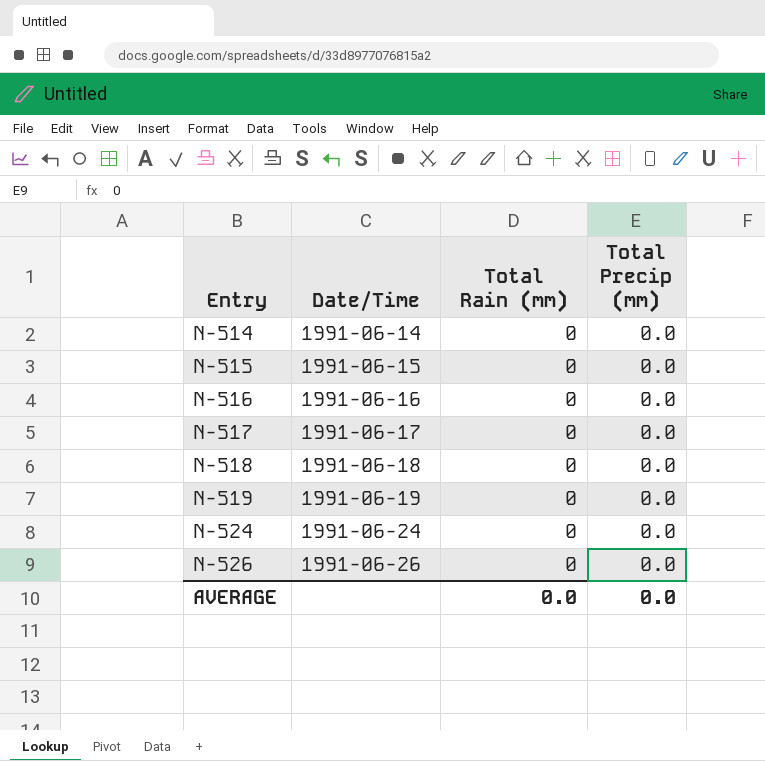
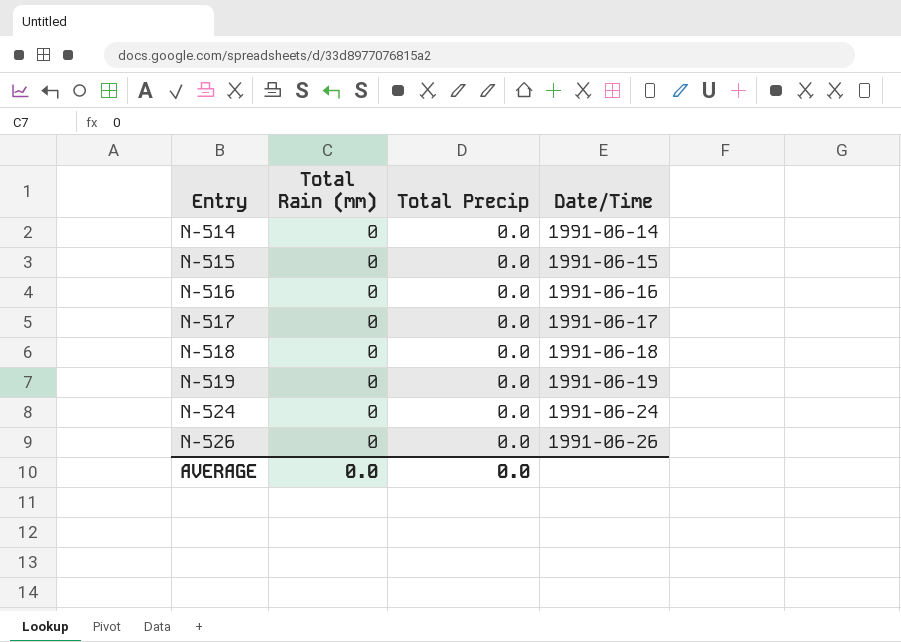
column name: Total Precip (mm) -> Total Precip
column Date/Time | position: 2 -> 4

